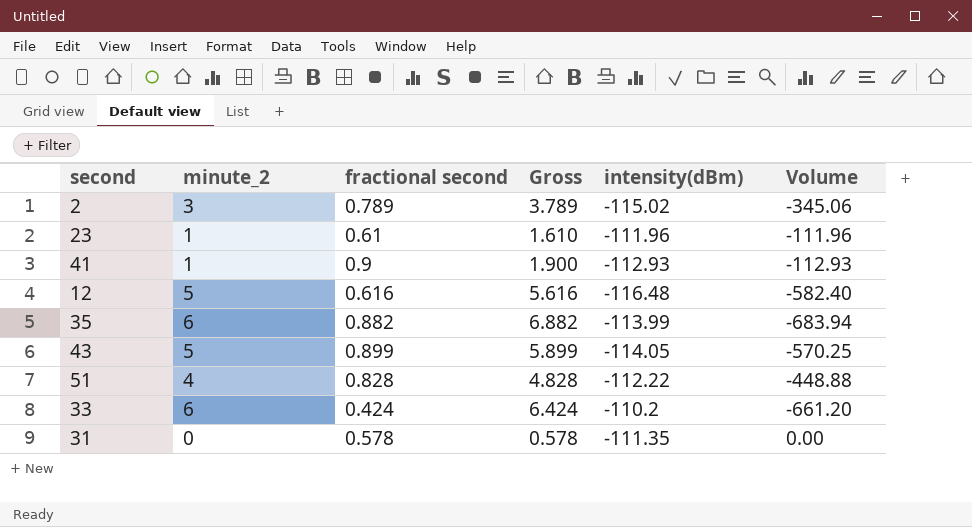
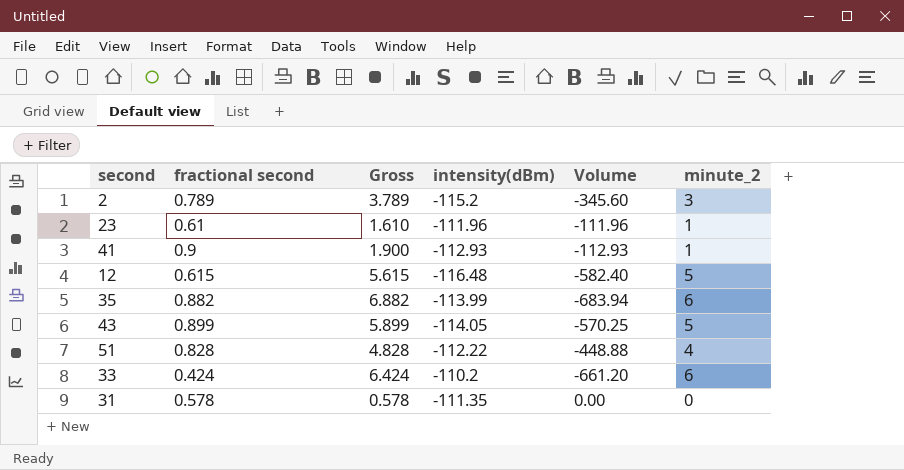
column minute_2 | position: 2 -> 6
2 | intensity(dBm): -115.02 -> -115.2
2 | Volume: -345.06 -> -345.60
12 | fractional second: 0.616 -> 0.615
12 | Gross: 5.616 -> 5.615

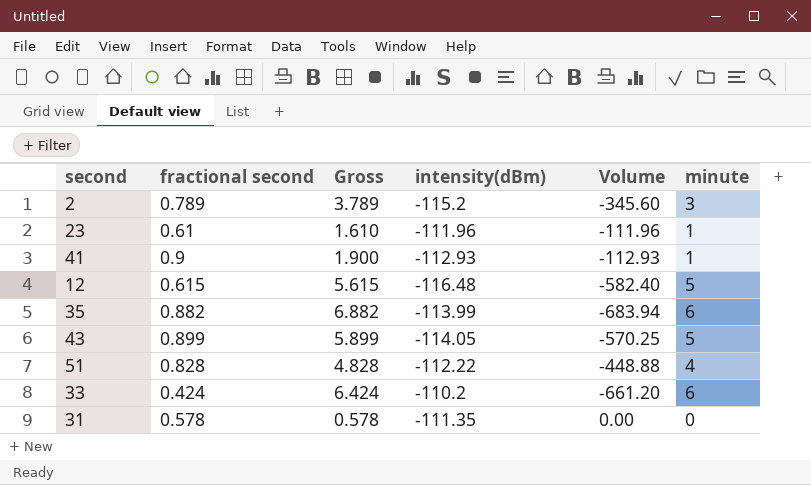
column name: minute_2 -> minute

